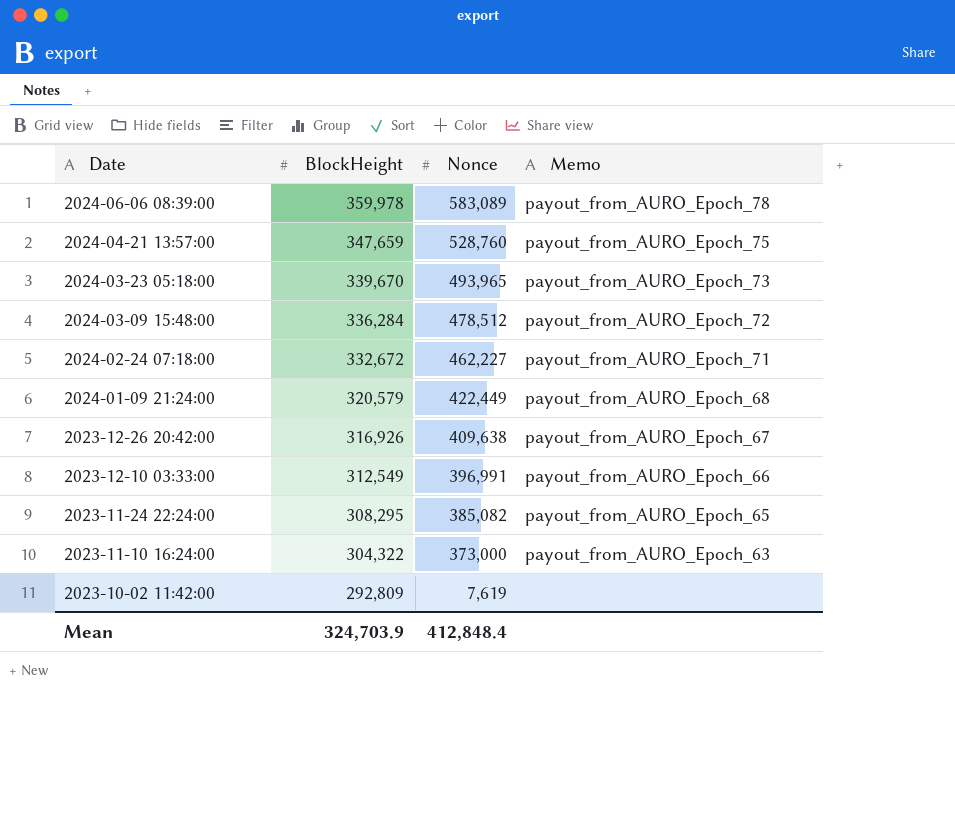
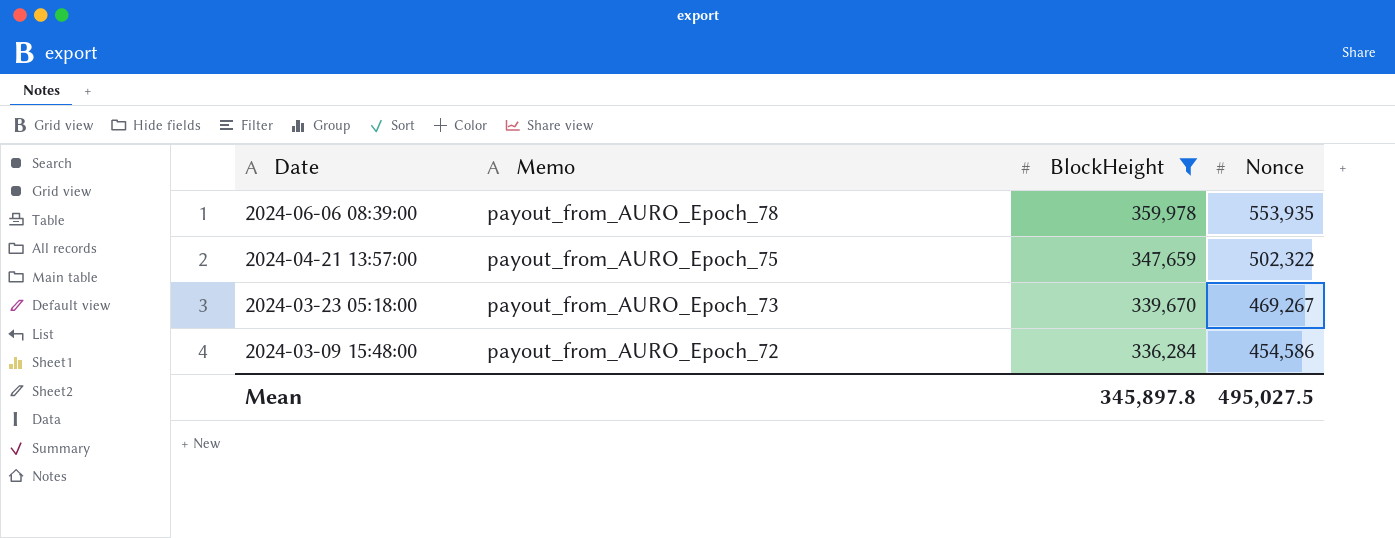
filter: none -> BlockHeight >= 336,284
column Memo | position: 4 -> 2
2024-06-06 08:39:00 | Nonce: 583,089 -> 553,935
2024-04-21 13:57:00 | Nonce: 528,760 -> 502,322
2024-03-23 05:18:00 | Nonce: 493,965 -> 469,267
2024-03-09 15:48:00 | Nonce: 478,512 -> 454,586
Mean | BlockHeight: 324,703.9 -> 345,897.8
Mean | Nonce: 412,848.4 -> 495,027.5

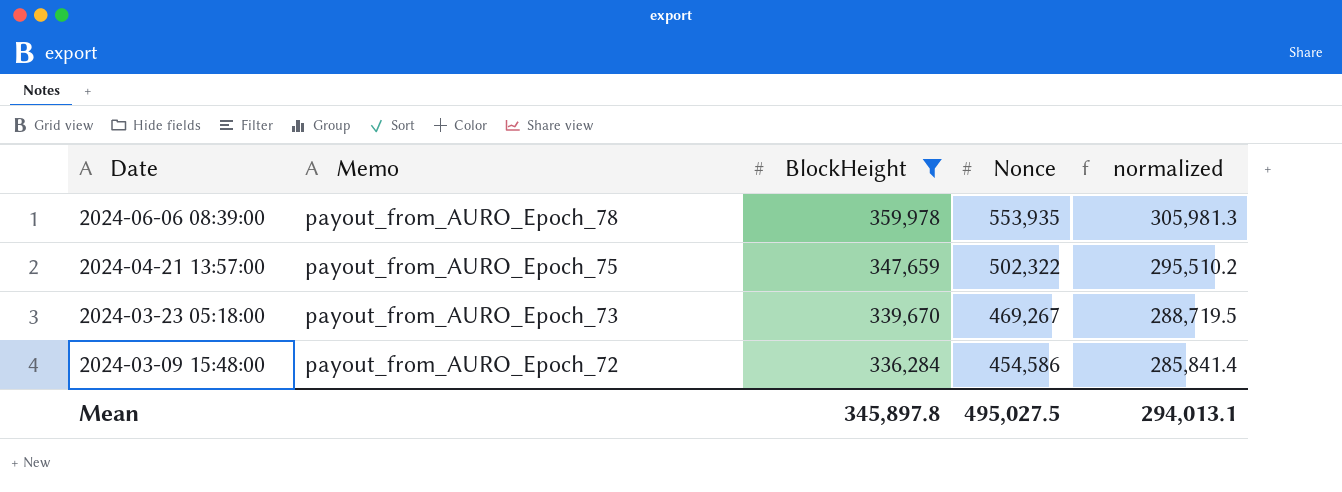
column normalized | formula: none -> [BlockHeight] * 0.85

